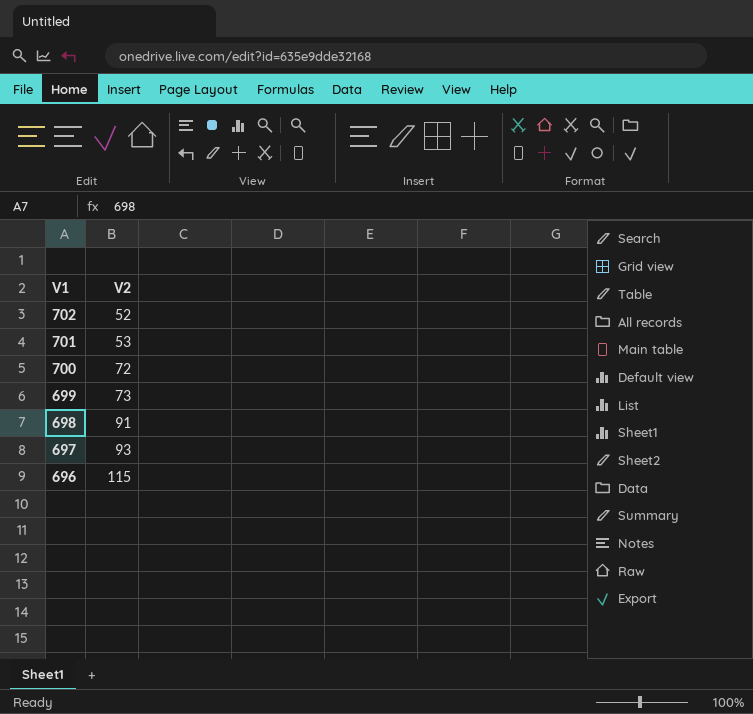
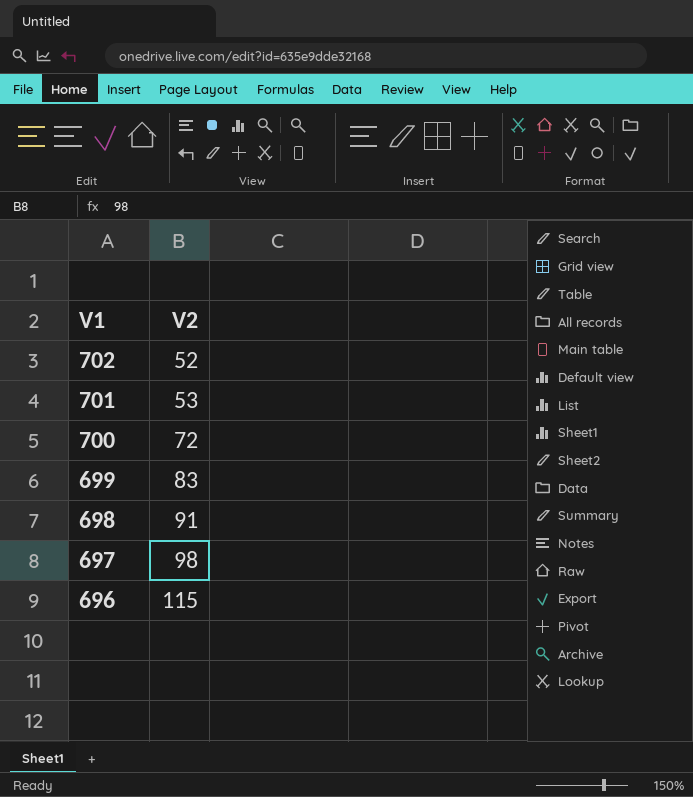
699 | V2: 73 -> 83
697 | V2: 93 -> 98

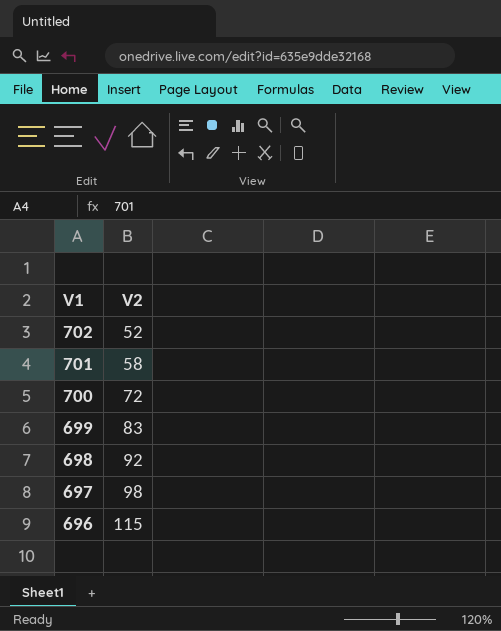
701 | V2: 53 -> 58
698 | V2: 91 -> 92

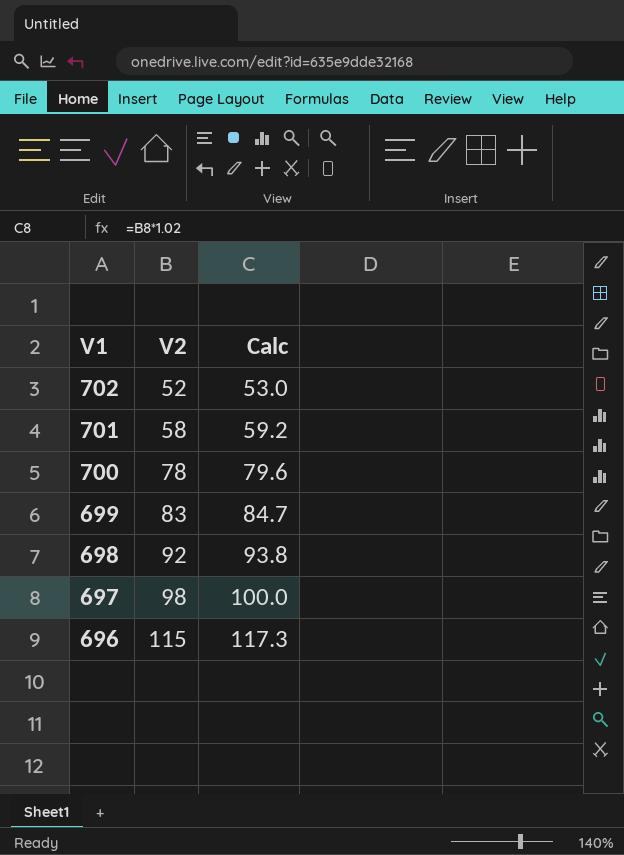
column Calc | formula: none -> [V2] * 1.02
700 | V2: 72 -> 78

